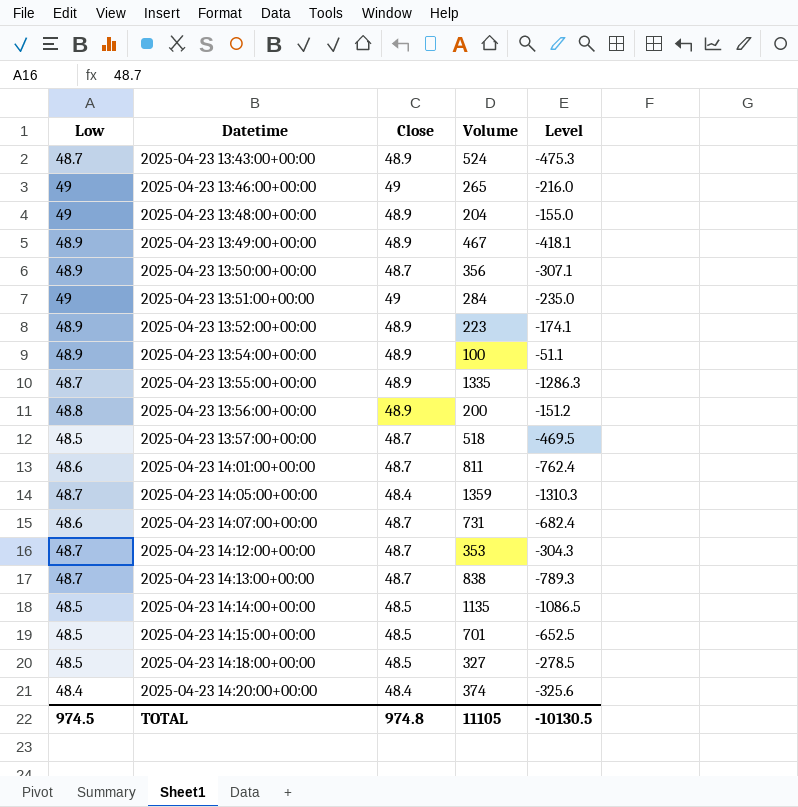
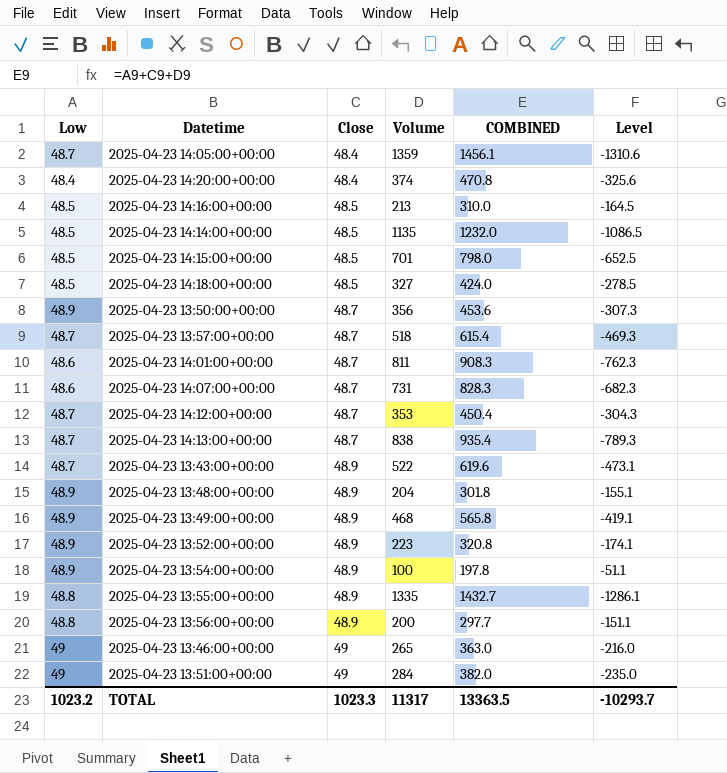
row order: Datetime ascending -> Close ascending
column COMBINED | formula: none -> [Low] + [Close] + [Volume]
column Level | formula: [Low] - [Volume] -> [Close] - [Volume]
row 2025-04-23 14:16:00+00:00: none -> 48.5 | 48.5 | 213 | 310.0 | -164.5
2025-04-23 13:57:00+00:00 | Low: 48.5 -> 48.7
2025-04-23 13:43:00+00:00 | Volume: 524 -> 522
2025-04-23 13:48:00+00:00 | Low: 49 -> 48.9
2025-04-23 13:49:00+00:00 | Volume: 467 -> 468
2025-04-23 13:55:00+00:00 | Low: 48.7 -> 48.8
TOTAL | Low: 974.5 -> 1023.2
TOTAL | Close: 974.8 -> 1023.3
TOTAL | Volume: 11105 -> 11317
TOTAL | Level: -10130.5 -> -10293.7

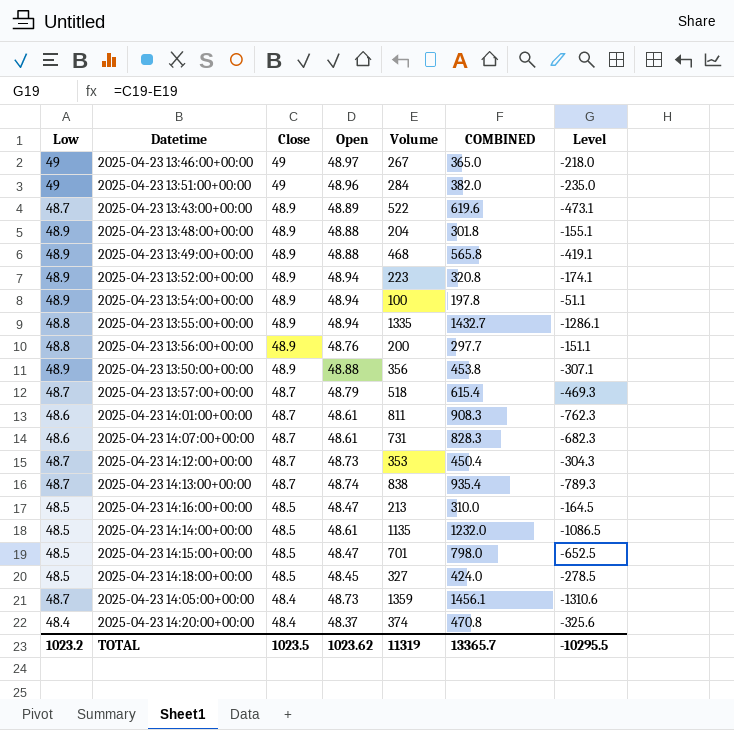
row order: Close ascending -> Close descending
column Open | position: none -> 4
2025-04-23 13:46:00+00:00 | Volume: 265 -> 267
2025-04-23 13:46:00+00:00 | COMBINED: 363.0 -> 365.0
2025-04-23 13:46:00+00:00 | Level: -216.0 -> -218.0
2025-04-23 13:50:00+00:00 | Close: 48.7 -> 48.9
2025-04-23 13:50:00+00:00 | COMBINED: 453.6 -> 453.8
2025-04-23 13:50:00+00:00 | Level: -307.3 -> -307.1
TOTAL | Close: 1023.3 -> 1023.5
TOTAL | Volume: 11317 -> 11319
TOTAL | COMBINED: 13363.5 -> 13365.7
TOTAL | Level: -10293.7 -> -10295.5

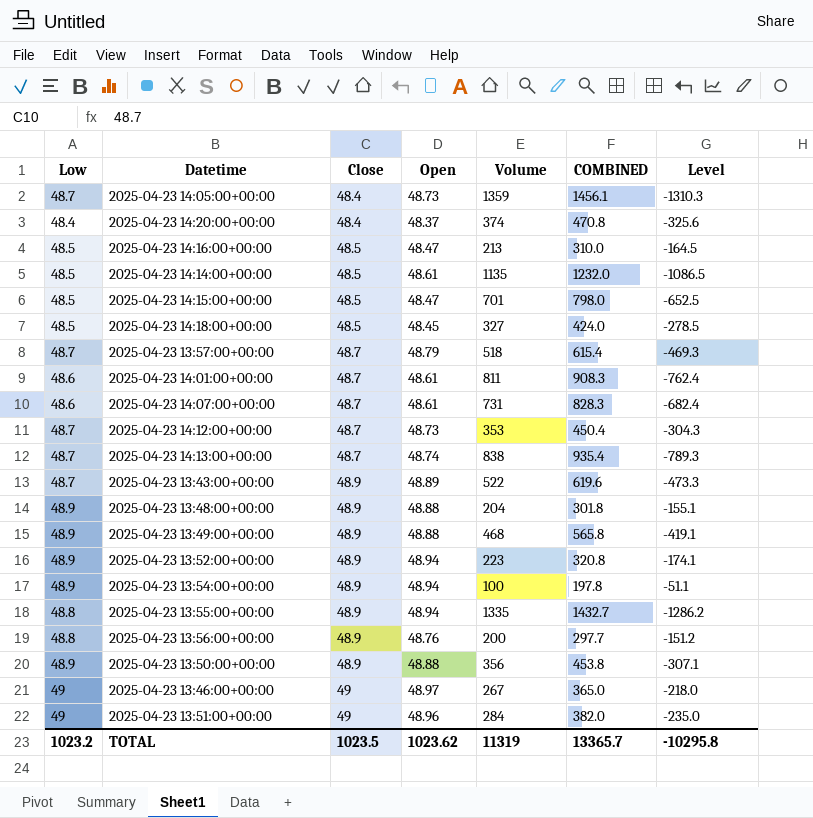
row order: Close descending -> Close ascending
column Level | formula: [Close] - [Volume] -> [Low] - [Volume]
TOTAL | Level: -10295.5 -> -10295.8

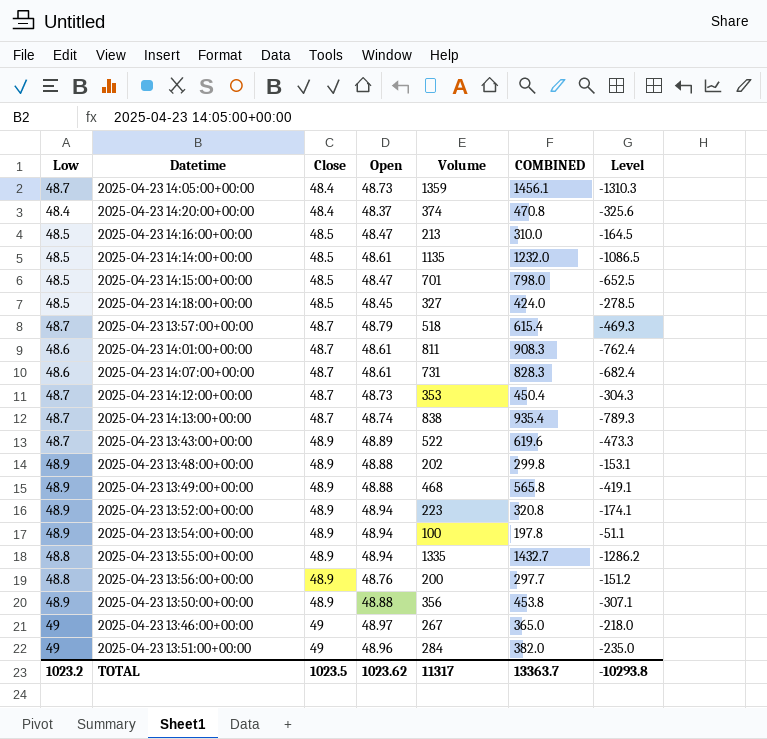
2025-04-23 13:48:00+00:00 | Volume: 204 -> 202
2025-04-23 13:48:00+00:00 | COMBINED: 301.8 -> 299.8
2025-04-23 13:48:00+00:00 | Level: -155.1 -> -153.1
TOTAL | Volume: 11319 -> 11317
TOTAL | COMBINED: 13365.7 -> 13363.7
TOTAL | Level: -10295.8 -> -10293.8

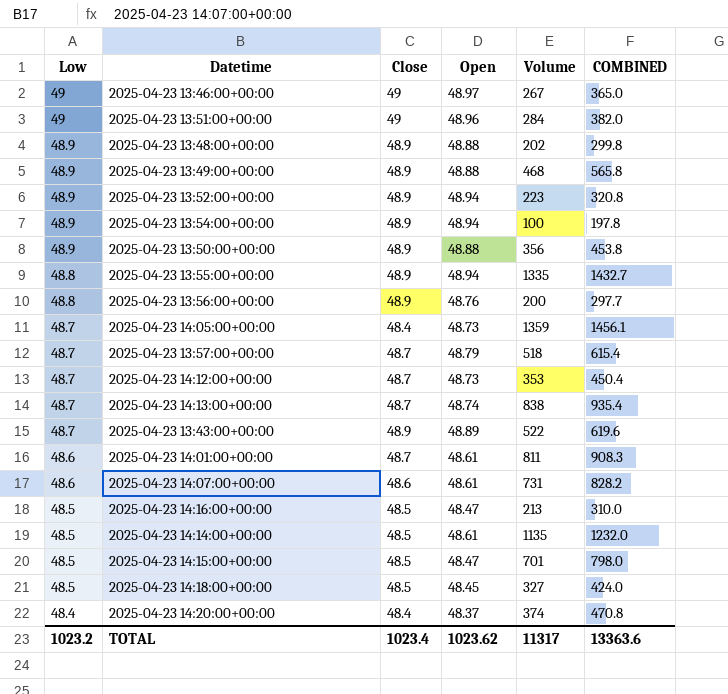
row order: Close ascending -> Low descending
column Level | formula: [Low] - [Volume] -> none
2025-04-23 14:07:00+00:00 | Close: 48.7 -> 48.6
2025-04-23 14:07:00+00:00 | COMBINED: 828.3 -> 828.2
TOTAL | Close: 1023.5 -> 1023.4
TOTAL | COMBINED: 13363.7 -> 13363.6

